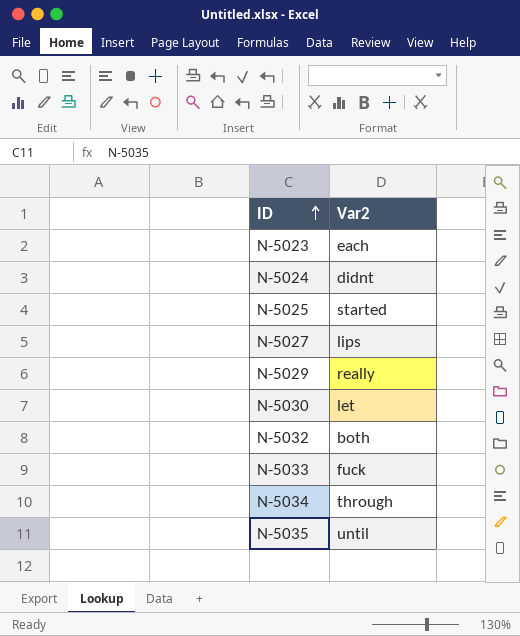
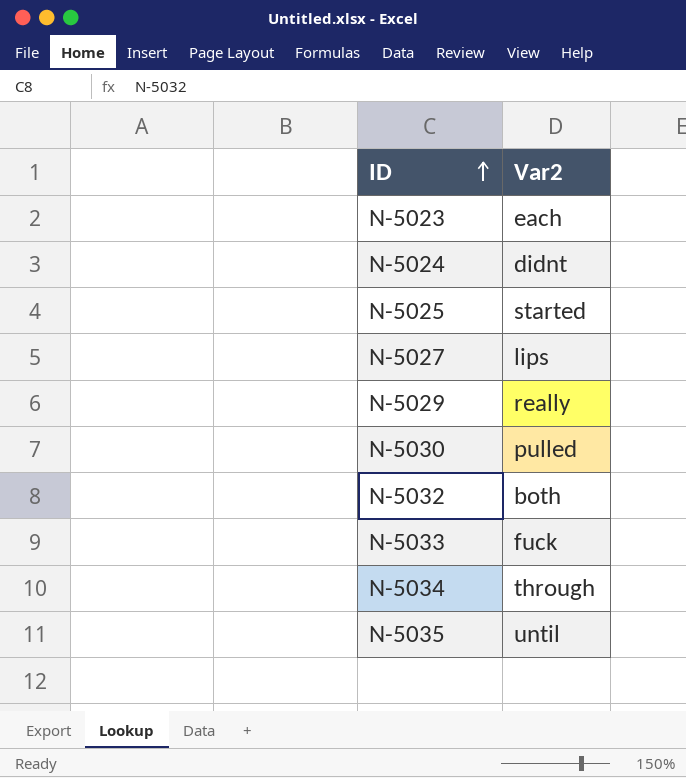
N-5030 | Var2: let -> pulled

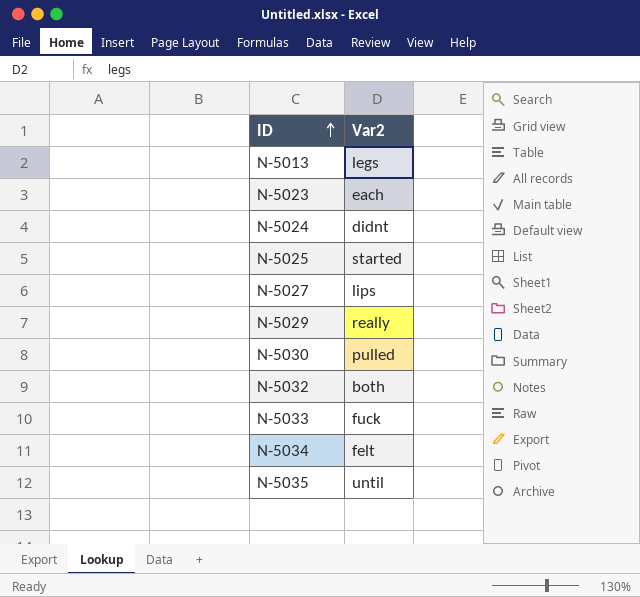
row N-5013: none -> legs
N-5034 | Var2: through -> felt

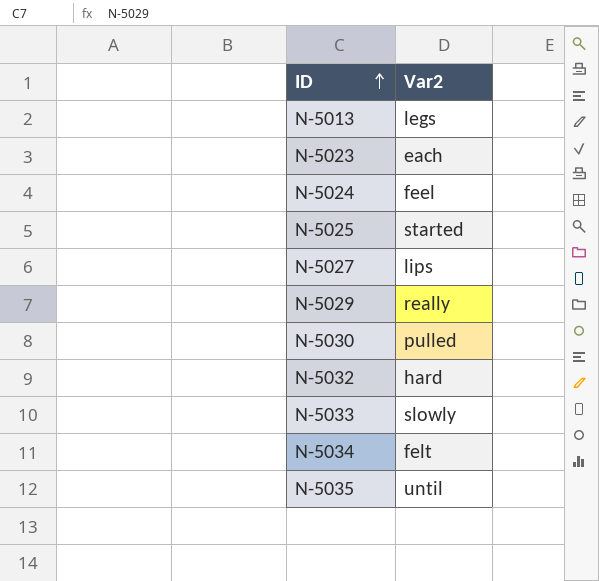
N-5024 | Var2: didnt -> feel
N-5032 | Var2: both -> hard
N-5033 | Var2: fuck -> slowly

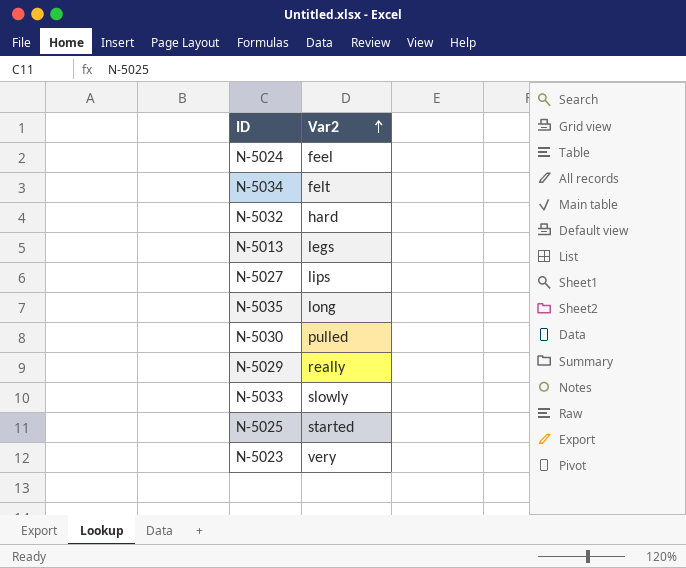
row order: ID ascending -> Var2 ascending
N-5035 | Var2: until -> long
N-5023 | Var2: each -> very

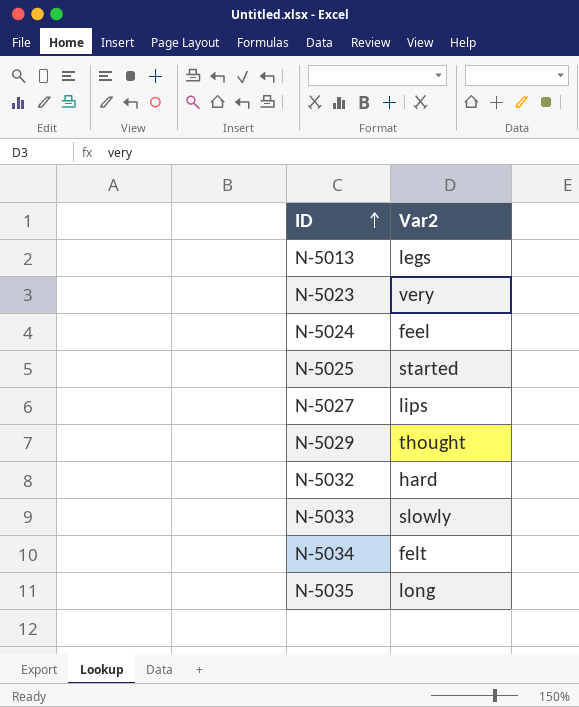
row order: Var2 ascending -> ID ascending
row N-5030: pulled -> none
N-5029 | Var2: really -> thought

